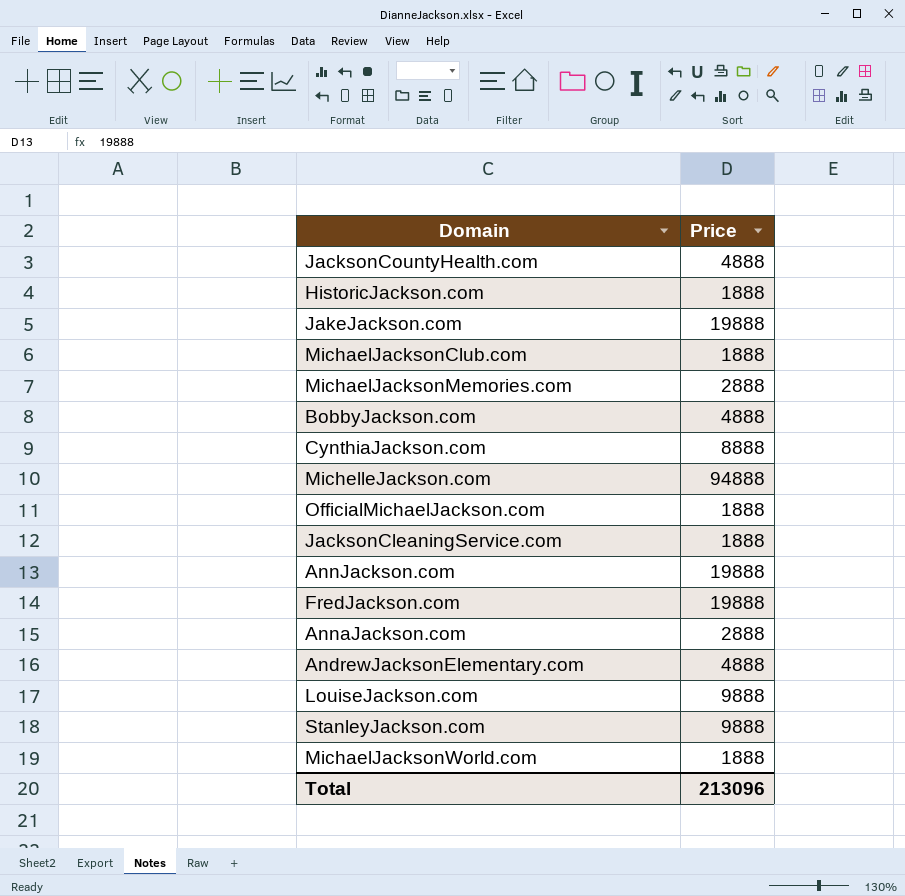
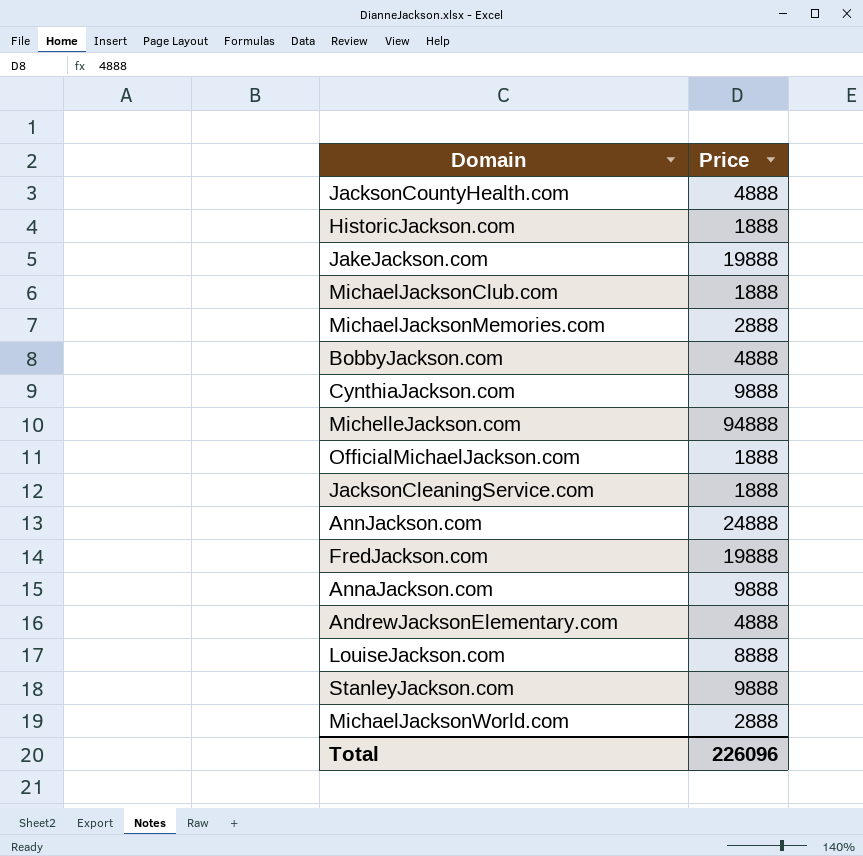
CynthiaJackson.com | Price: 8888 -> 9888
AnnJackson.com | Price: 19888 -> 24888
AnnaJackson.com | Price: 2888 -> 9888
LouiseJackson.com | Price: 9888 -> 8888
MichaelJacksonWorld.com | Price: 1888 -> 2888
Total | Price: 213096 -> 226096

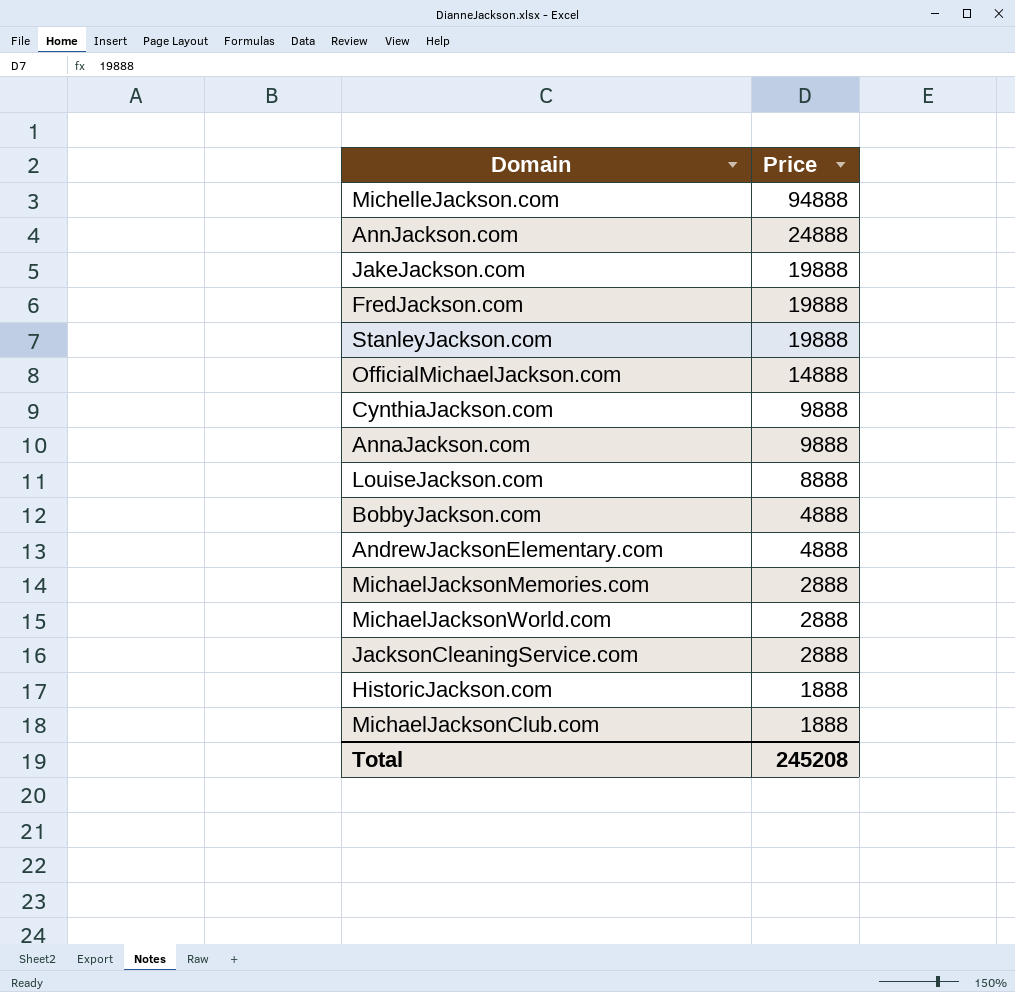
row order: none -> Price descending
row JacksonCountyHealth.com: 4888 -> none
StanleyJackson.com | Price: 9888 -> 19888
OfficialMichaelJackson.com | Price: 1888 -> 14888
JacksonCleaningService.com | Price: 1888 -> 2888
Total | Price: 226096 -> 245208

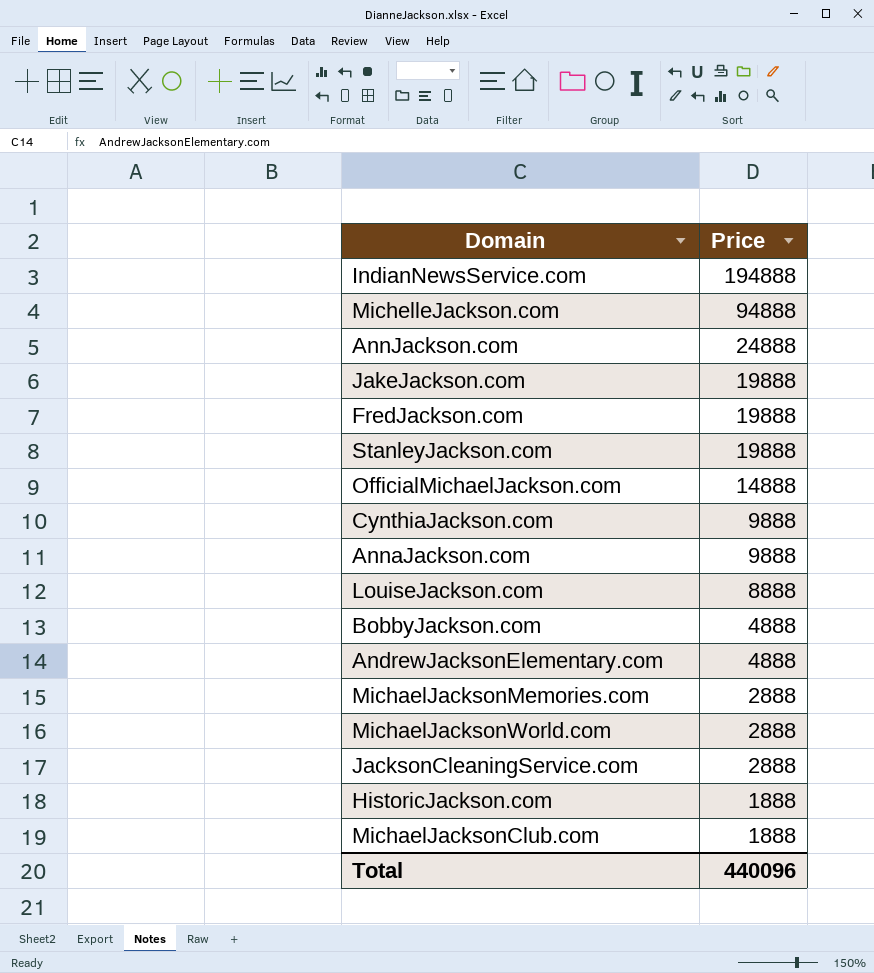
row IndianNewsService.com: none -> 194888
Total | Price: 245208 -> 440096

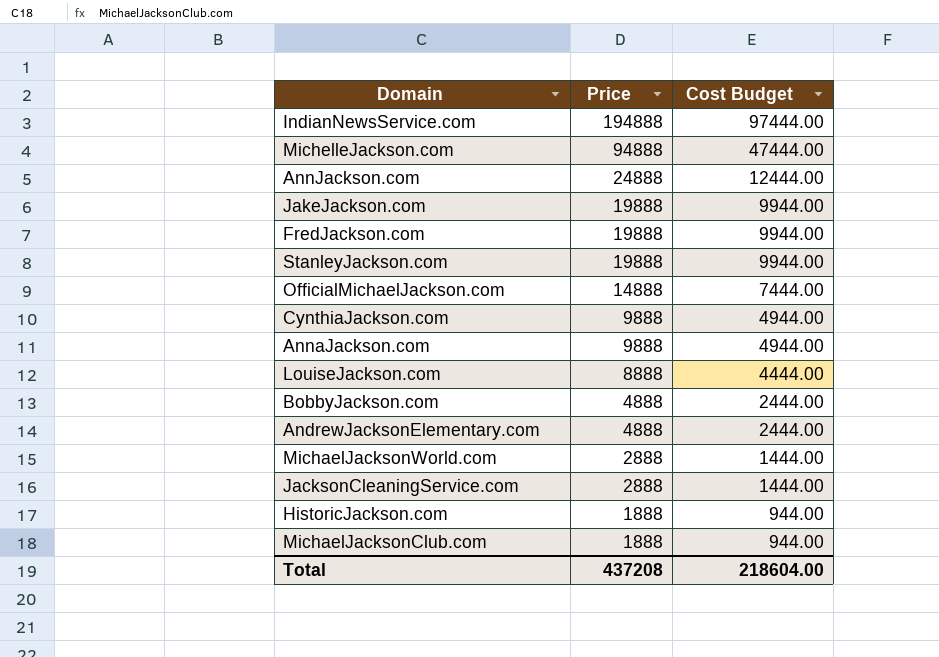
column Cost Budget | formula: none -> [Price] * 0.5
row MichaelJacksonMemories.com: 2888 -> none
Total | Price: 440096 -> 437208

